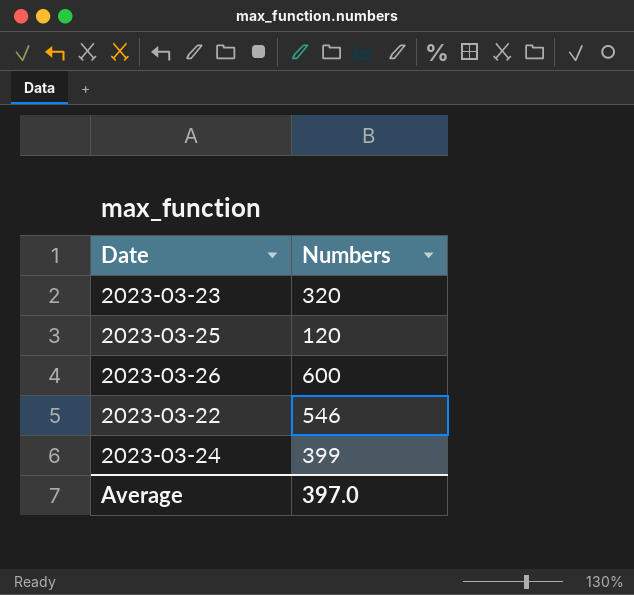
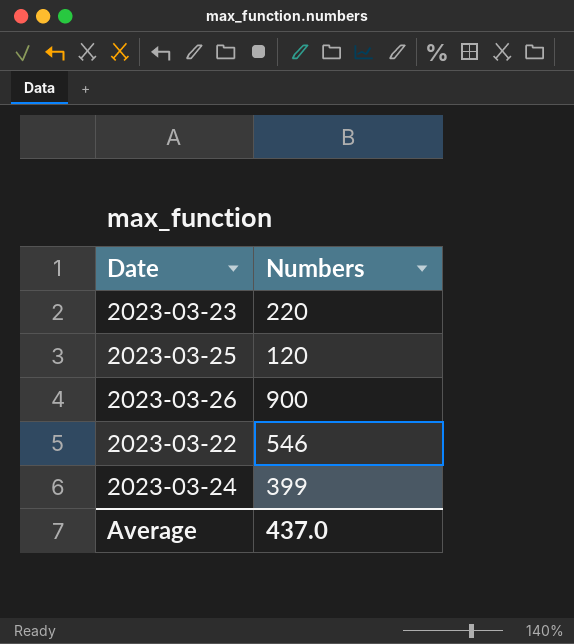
2023-03-23 | Numbers: 320 -> 220
2023-03-26 | Numbers: 600 -> 900
Average | Numbers: 397.0 -> 437.0

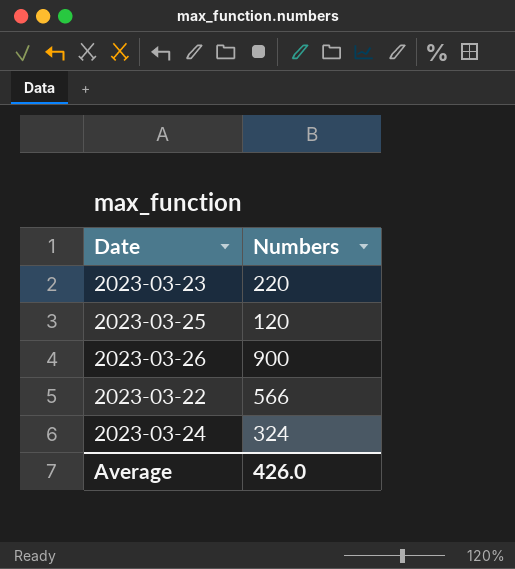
2023-03-22 | Numbers: 546 -> 566
2023-03-24 | Numbers: 399 -> 324
Average | Numbers: 437.0 -> 426.0

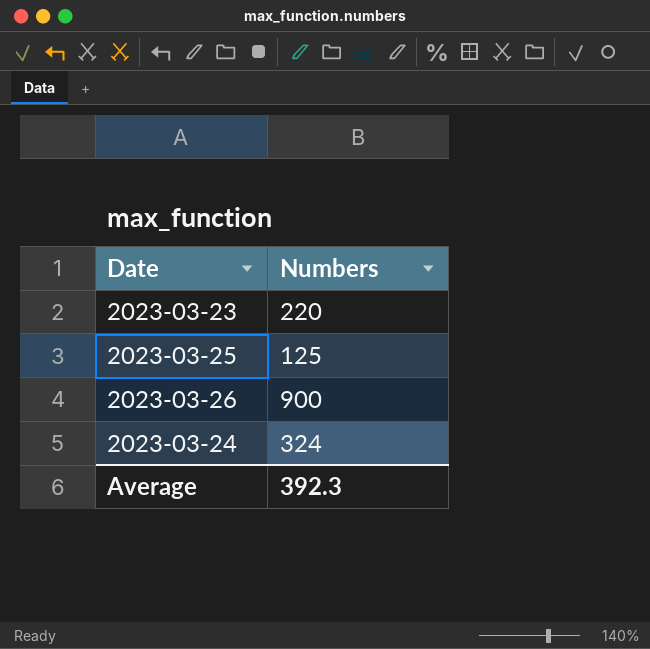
row 2023-03-22: 566 -> none
2023-03-25 | Numbers: 120 -> 125
Average | Numbers: 426.0 -> 392.3

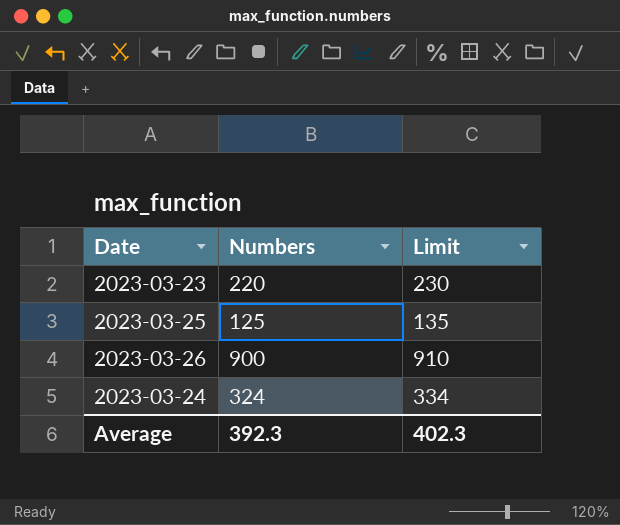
column Limit | formula: none -> [Numbers] + 10

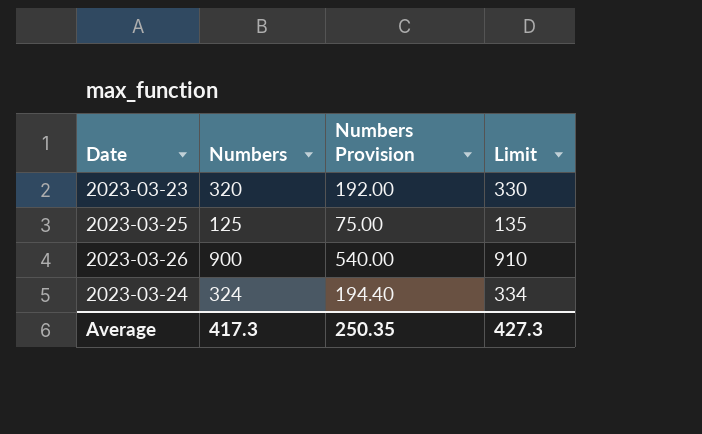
column Numbers Provision | formula: none -> [Numbers] * 0.6
2023-03-23 | Numbers: 220 -> 320
2023-03-23 | Limit: 230 -> 330
Average | Numbers: 392.3 -> 417.3
Average | Limit: 402.3 -> 427.3

